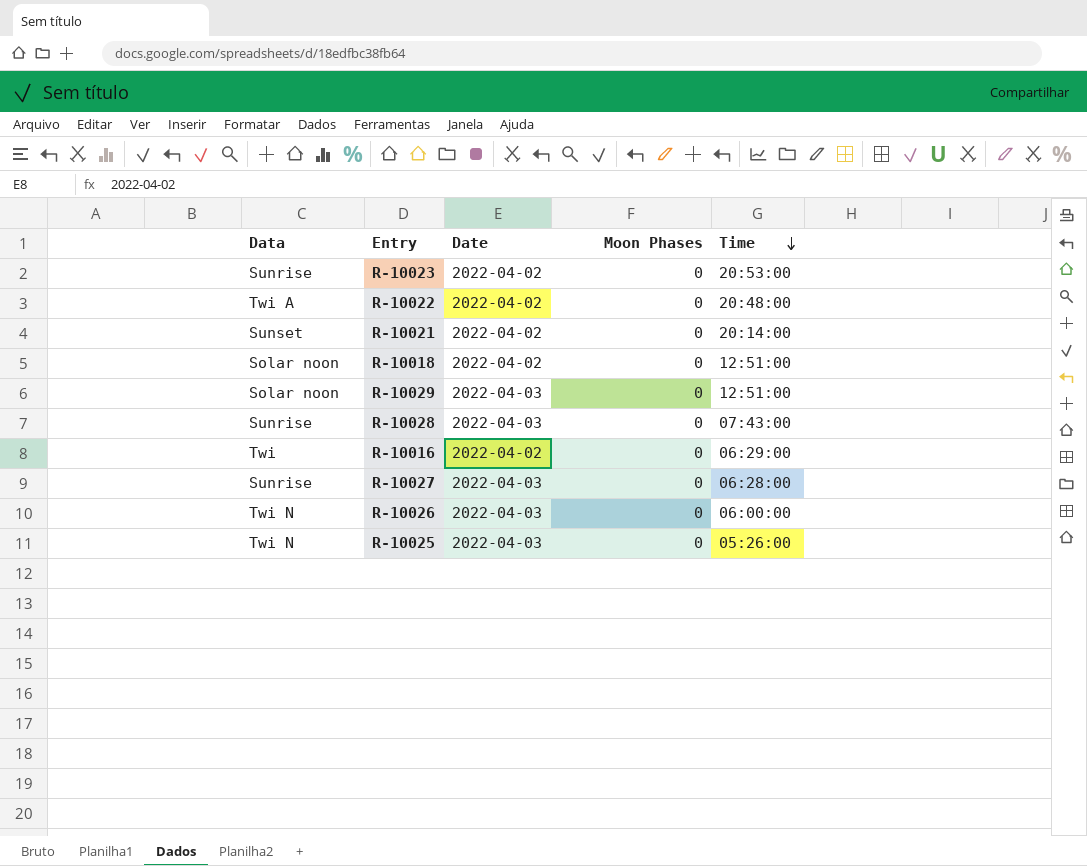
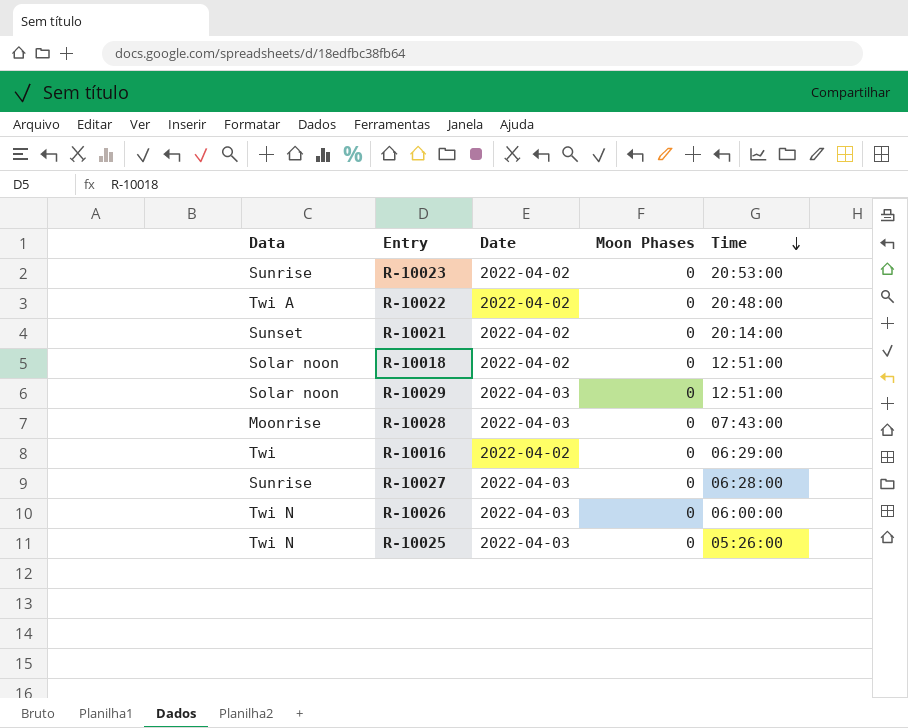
R-10028 | Data: Sunrise -> Moonrise

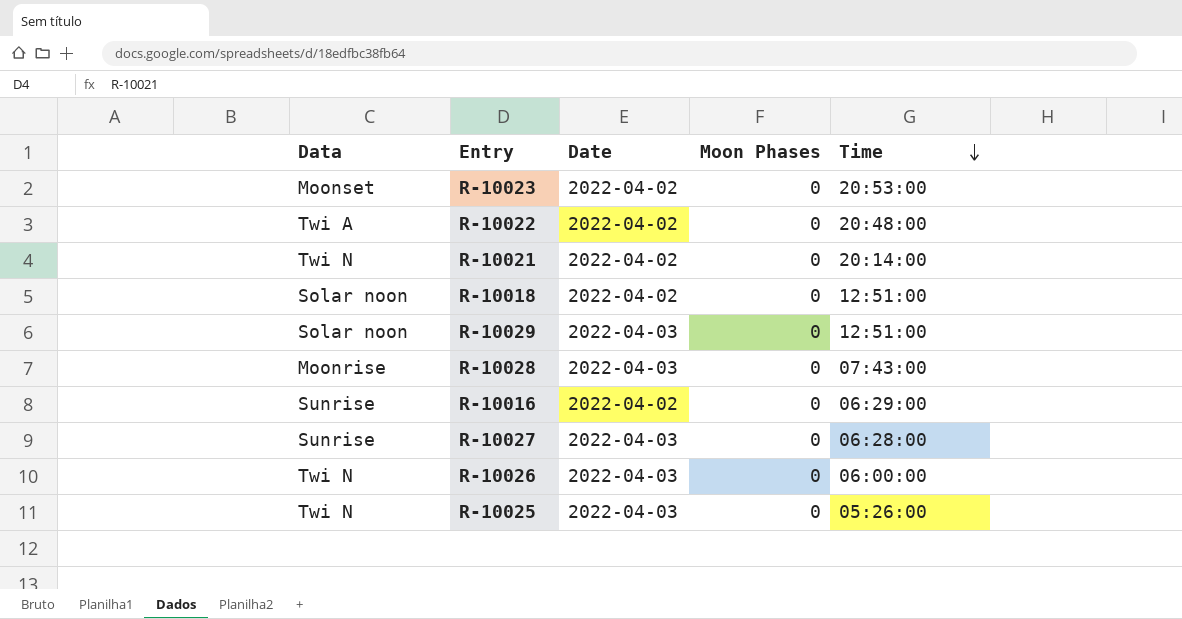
R-10023 | Data: Sunrise -> Moonset
R-10021 | Data: Sunset -> Twi N
R-10016 | Data: Twi -> Sunrise

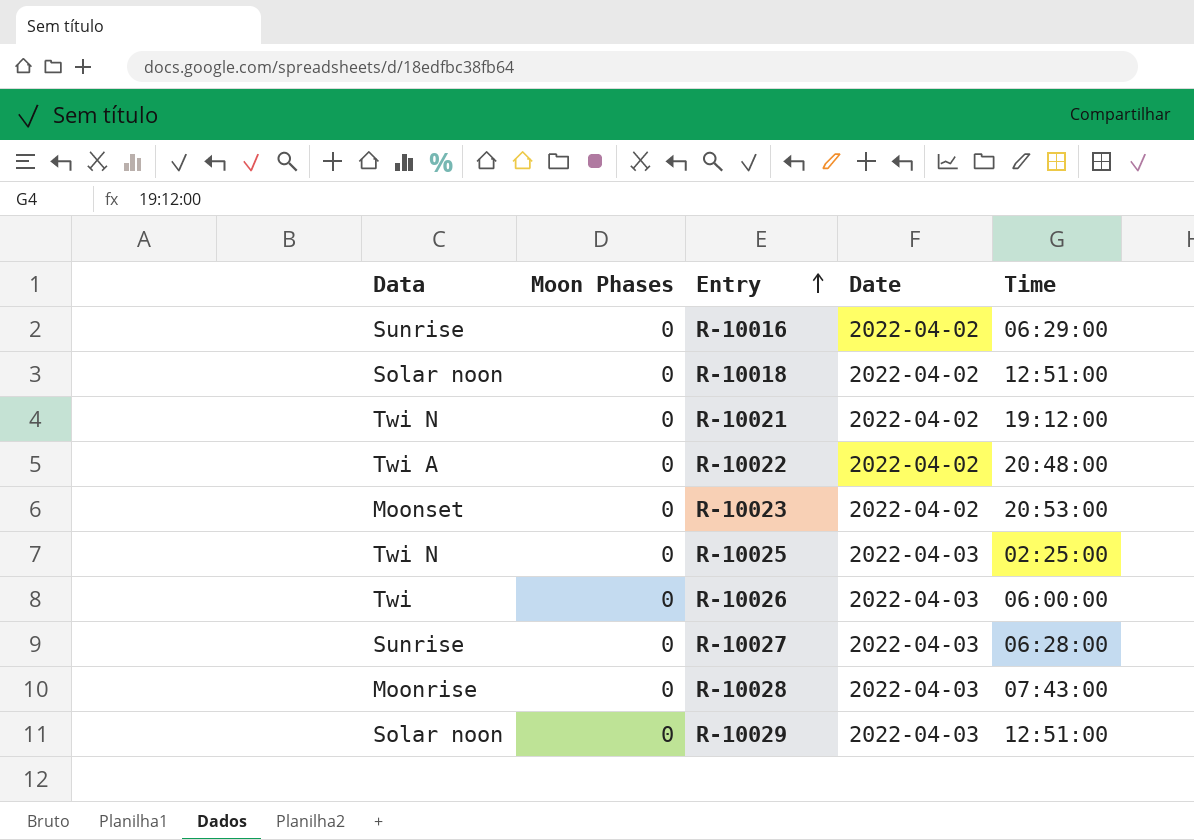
row order: Time descending -> Entry ascending
column Moon Phases | position: 4 -> 2
R-10021 | Time: 20:14:00 -> 19:12:00
R-10025 | Time: 05:26:00 -> 02:25:00
R-10026 | Data: Twi N -> Twi

